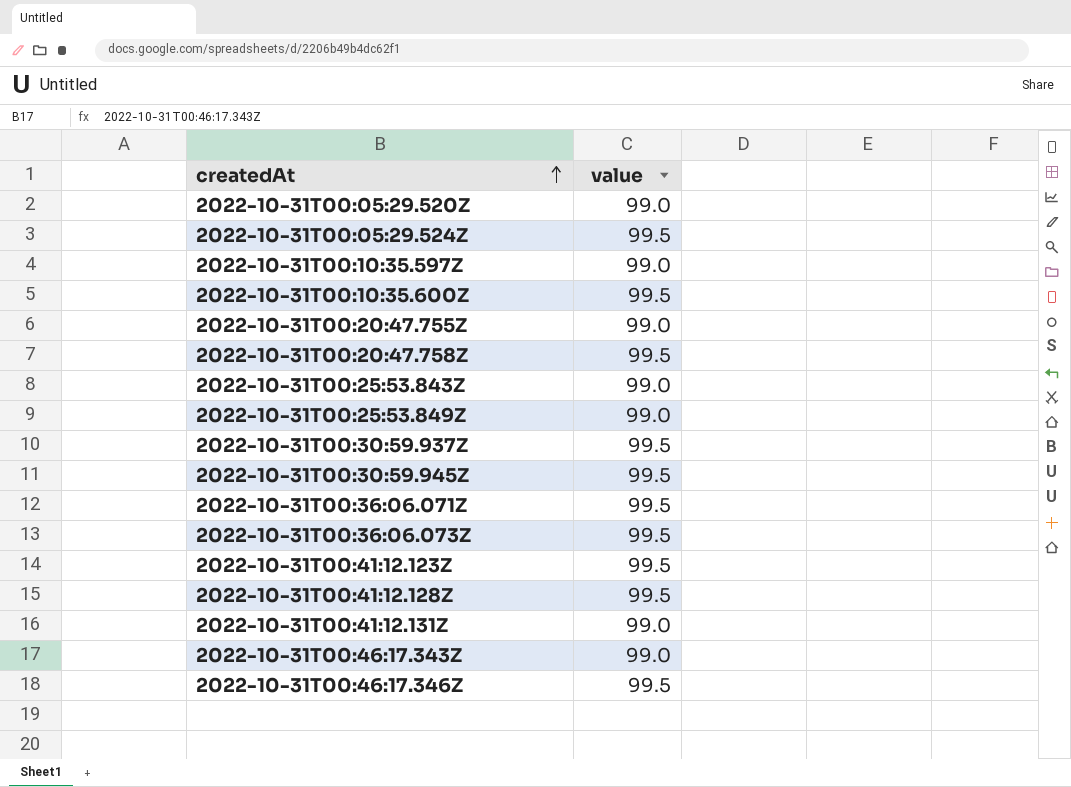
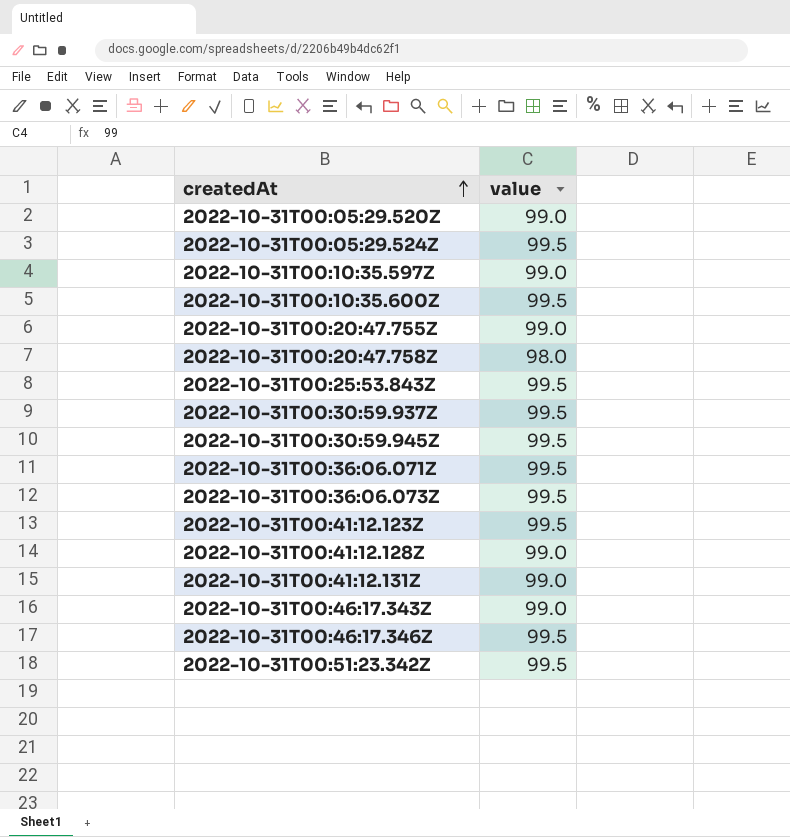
row 2022-10-31T00:25:53.849Z: 99.0 -> none
2022-10-31T00:20:47.758Z | value: 99.5 -> 98.0
2022-10-31T00:25:53.843Z | value: 99.0 -> 99.5
2022-10-31T00:41:12.128Z | value: 99.5 -> 99.0
row 2022-10-31T00:51:23.342Z: none -> 99.5

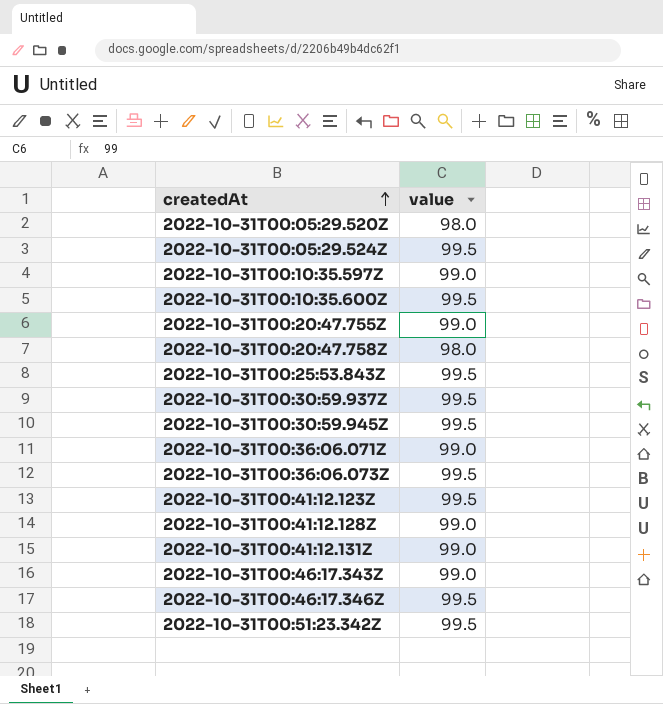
2022-10-31T00:05:29.520Z | value: 99.0 -> 98.0
2022-10-31T00:36:06.071Z | value: 99.5 -> 99.0

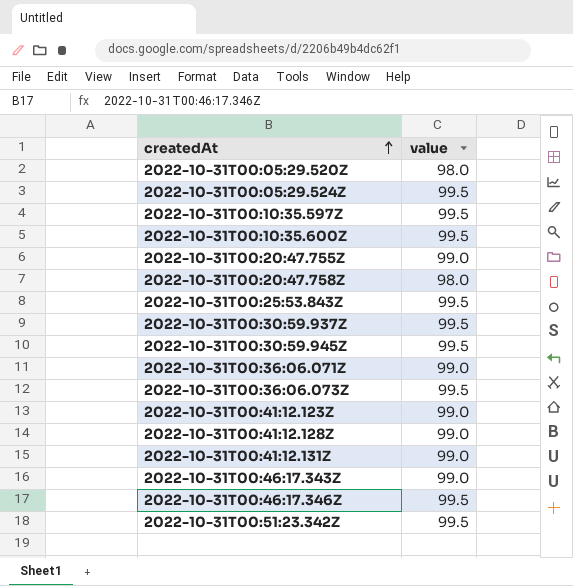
2022-10-31T00:10:35.597Z | value: 99.0 -> 99.5
2022-10-31T00:41:12.123Z | value: 99.5 -> 99.0

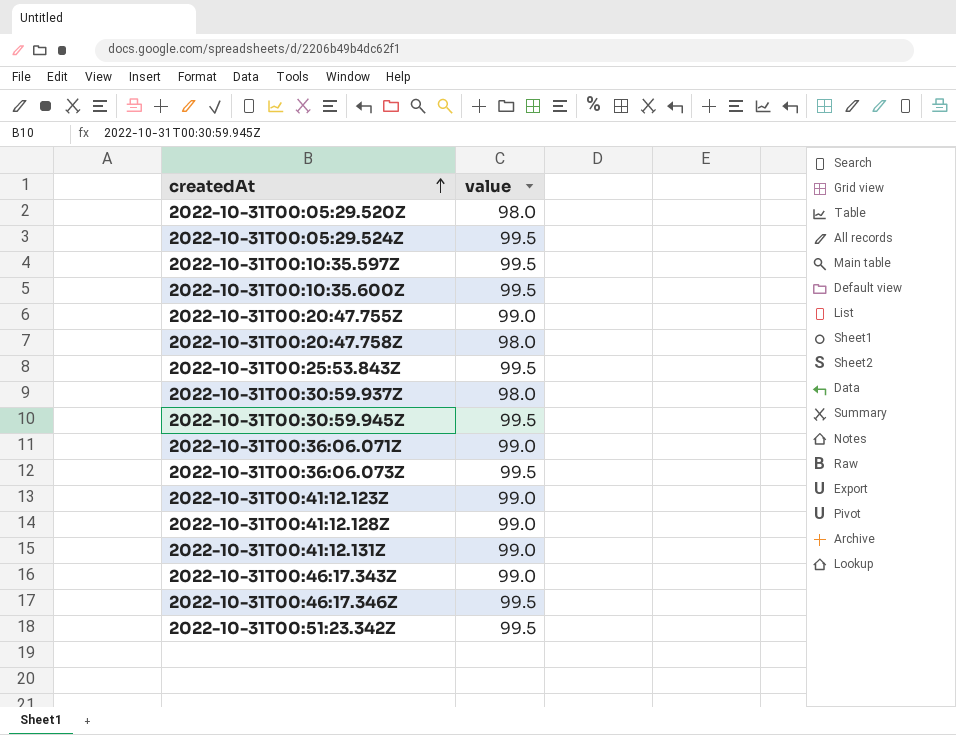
2022-10-31T00:30:59.937Z | value: 99.5 -> 98.0

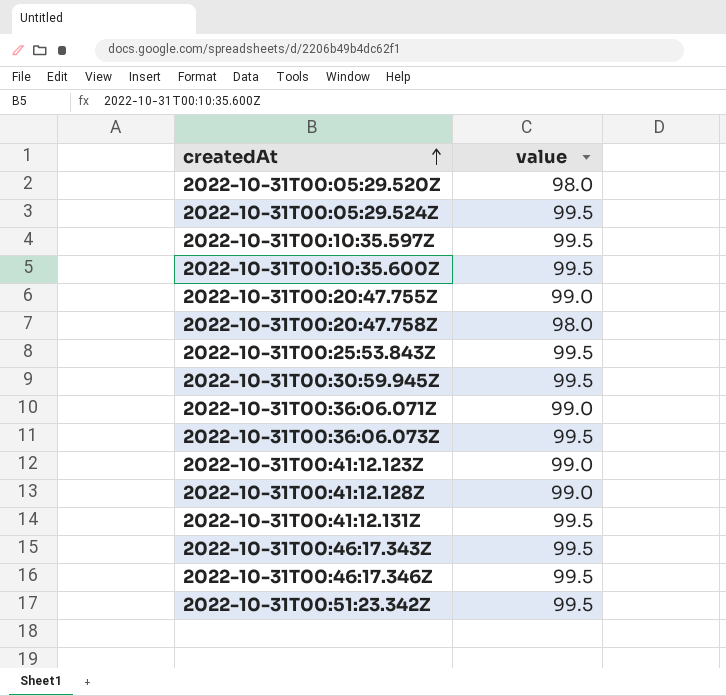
row 2022-10-31T00:30:59.937Z: 98.0 -> none
2022-10-31T00:41:12.131Z | value: 99.0 -> 99.5
2022-10-31T00:46:17.343Z | value: 99.0 -> 99.5

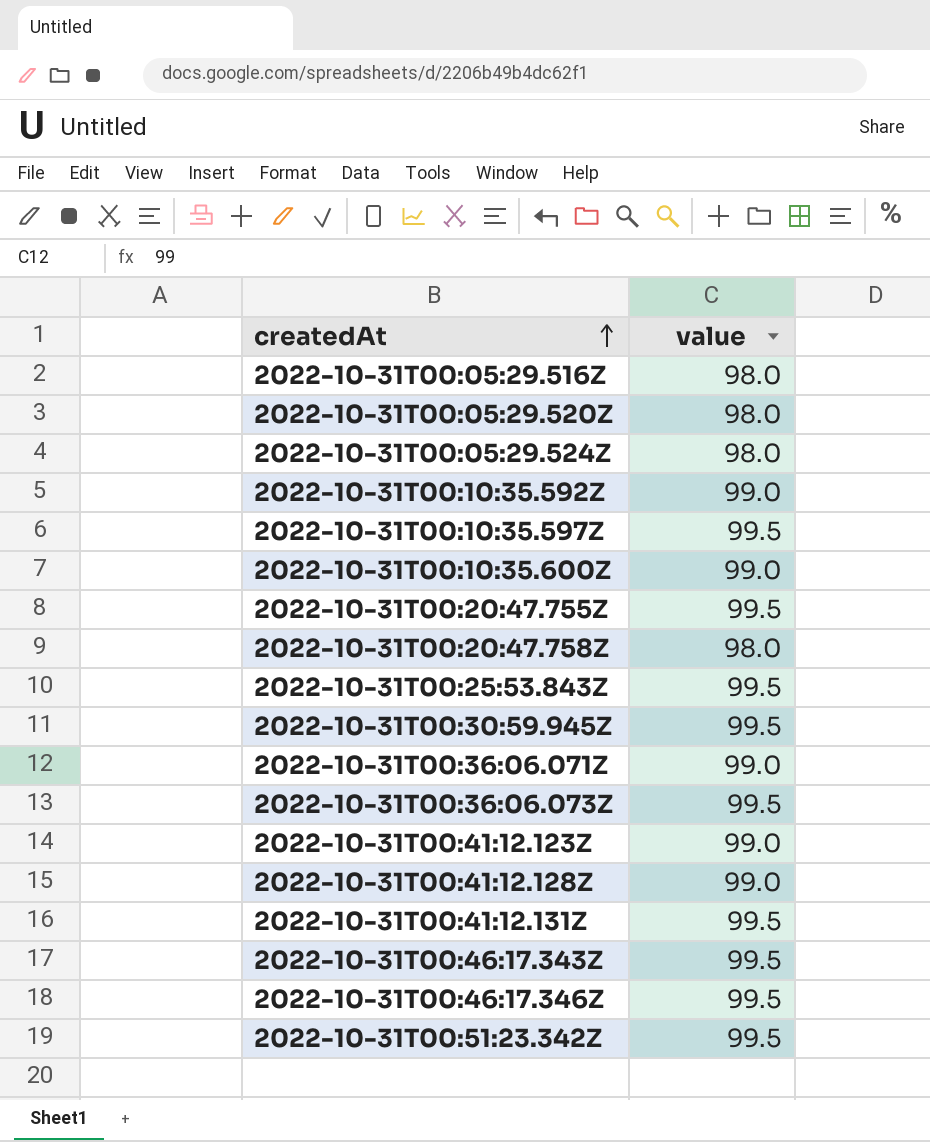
row 2022-10-31T00:05:29.516Z: none -> 98.0
2022-10-31T00:05:29.524Z | value: 99.5 -> 98.0
row 2022-10-31T00:10:35.592Z: none -> 99.0
2022-10-31T00:10:35.600Z | value: 99.5 -> 99.0
2022-10-31T00:20:47.755Z | value: 99.0 -> 99.5

